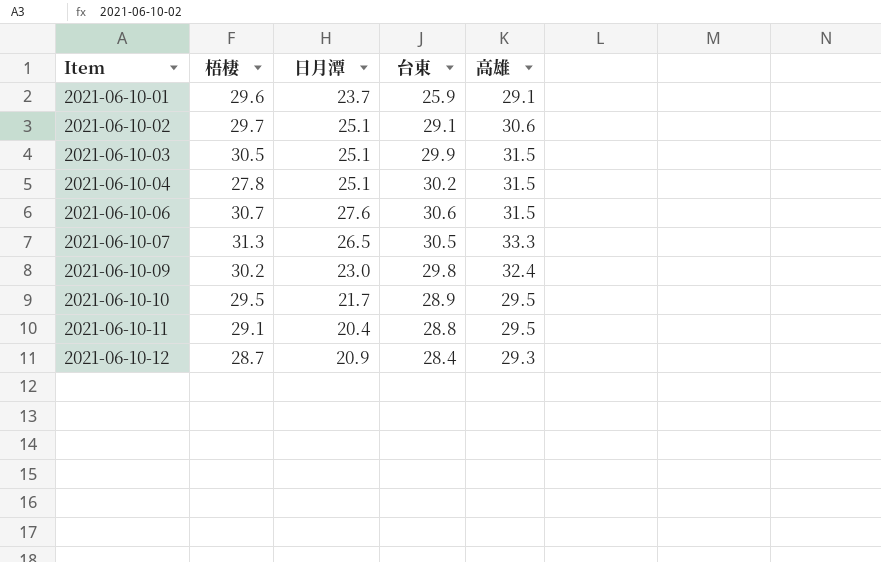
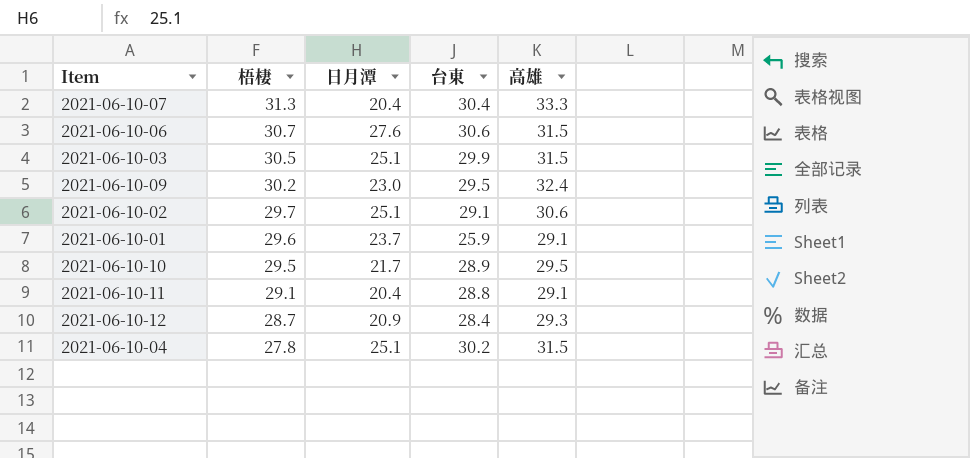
row order: Item ascending -> 梧棲 descending
2021-06-10-07 | 日月潭: 26.5 -> 20.4
2021-06-10-07 | 台東: 30.5 -> 30.4
2021-06-10-09 | 台東: 29.8 -> 29.5
2021-06-10-11 | 高雄: 29.5 -> 29.1

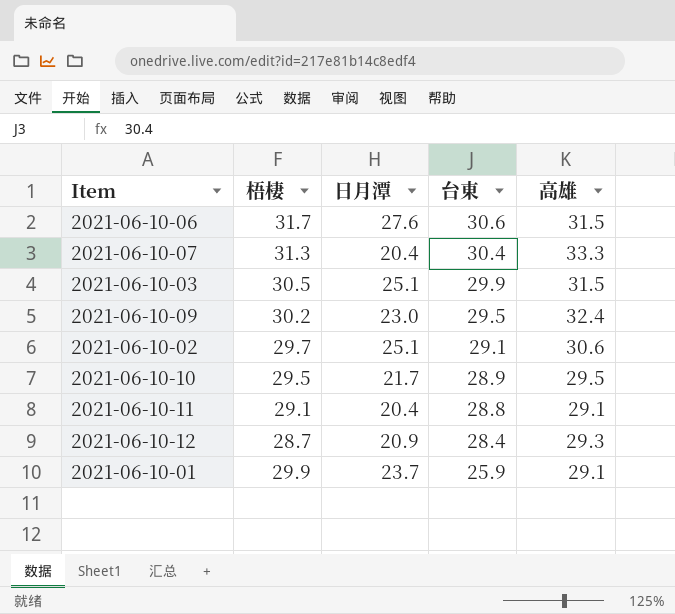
row order: 梧棲 descending -> 台東 descending
row 2021-06-10-04: 27.8 | 25.1 | 30.2 | 31.5 -> none
2021-06-10-06 | 梧棲: 30.7 -> 31.7
2021-06-10-01 | 梧棲: 29.6 -> 29.9

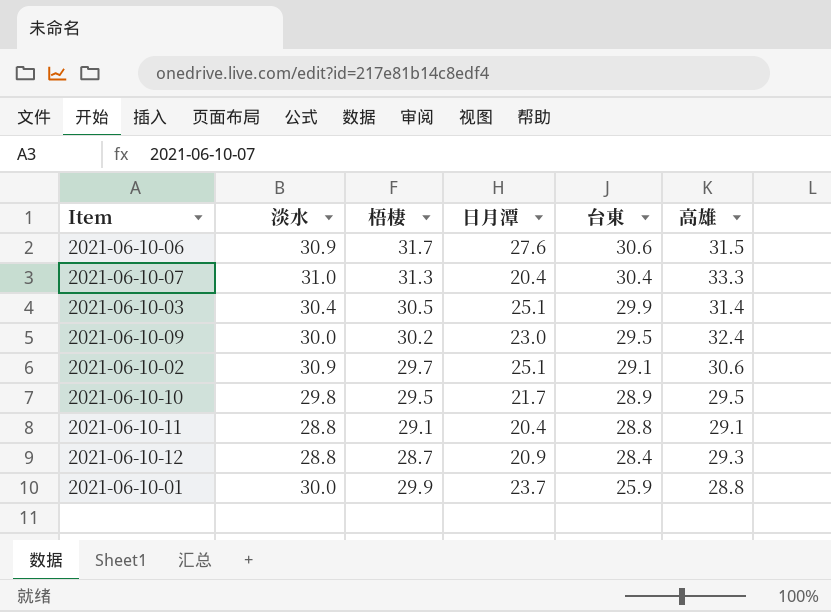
column 淡水 | position: none -> 2
2021-06-10-03 | 高雄: 31.5 -> 31.4
2021-06-10-01 | 高雄: 29.1 -> 28.8

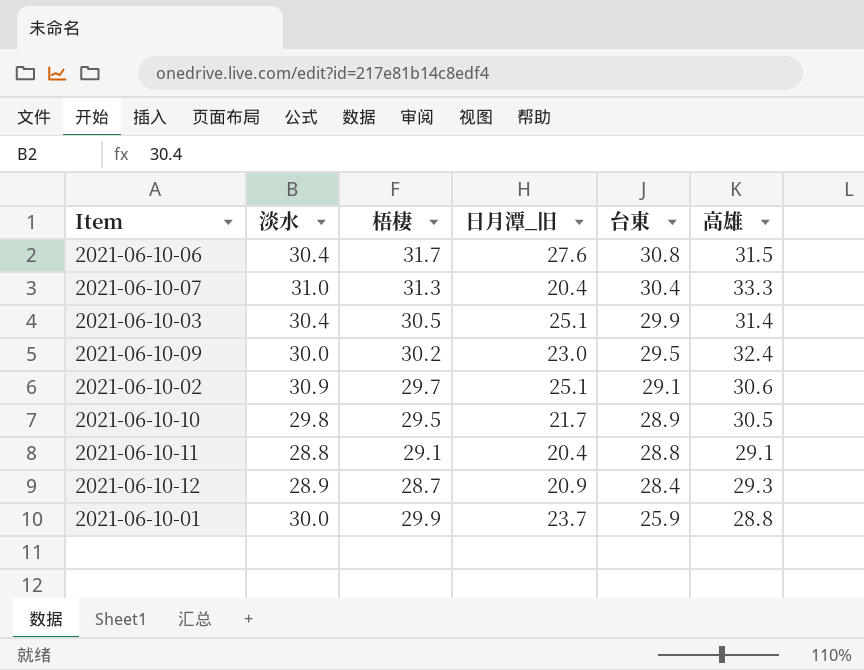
column name: 日月潭 -> 日月潭_旧
2021-06-10-06 | 淡水: 30.9 -> 30.4
2021-06-10-06 | 台東: 30.6 -> 30.8
2021-06-10-10 | 高雄: 29.5 -> 30.5
2021-06-10-12 | 淡水: 28.8 -> 28.9

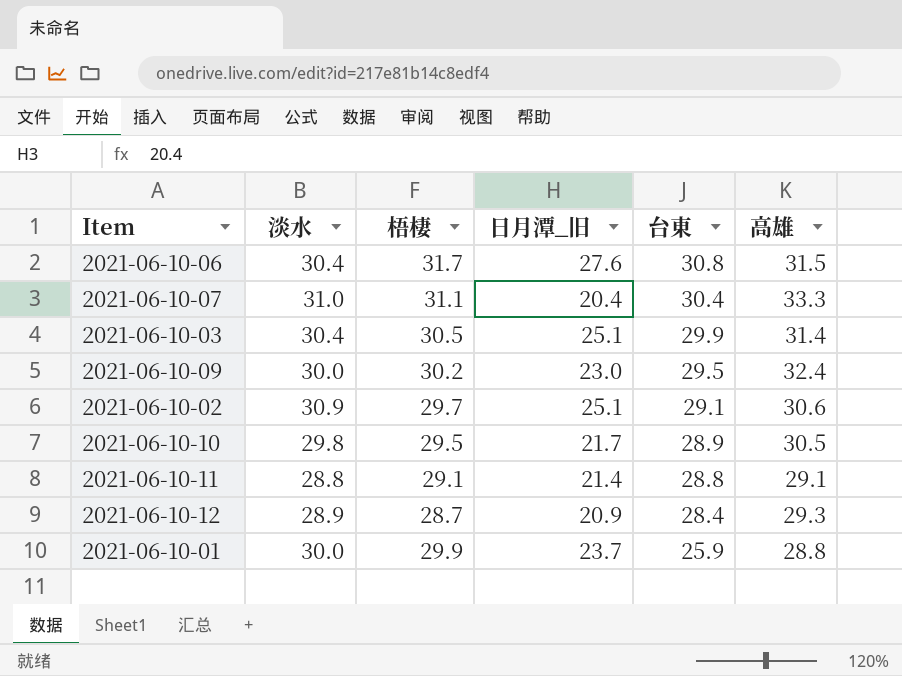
2021-06-10-07 | 梧棲: 31.3 -> 31.1
2021-06-10-11 | 日月潭_旧: 20.4 -> 21.4

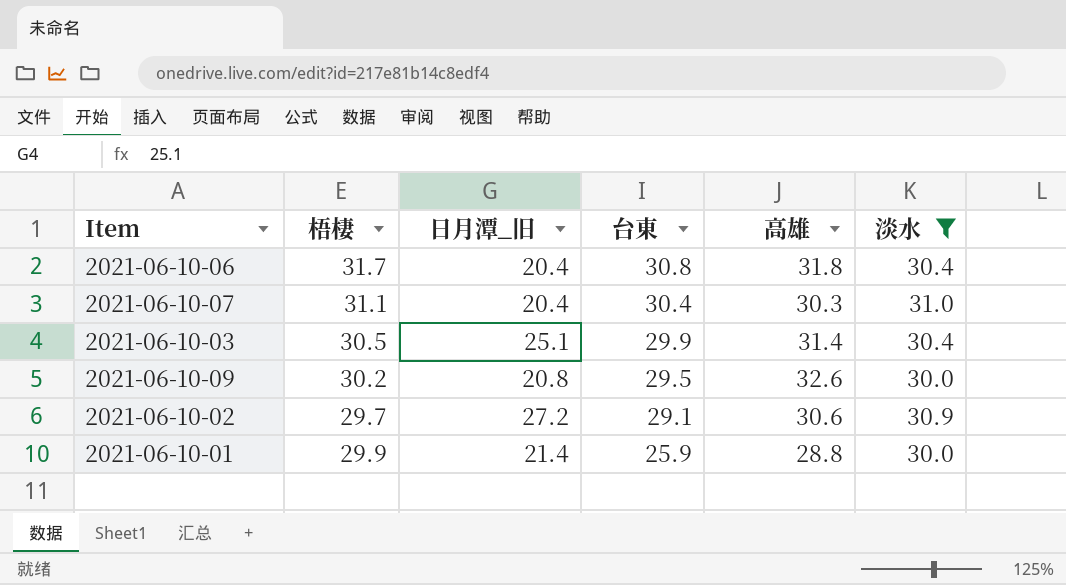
filter: none -> 淡水 >= 30.0
column 淡水 | position: 2 -> 6
2021-06-10-06 | 日月潭_旧: 27.6 -> 20.4
2021-06-10-06 | 高雄: 31.5 -> 31.8
2021-06-10-07 | 高雄: 33.3 -> 30.3
2021-06-10-09 | 日月潭_旧: 23.0 -> 20.8
2021-06-10-09 | 高雄: 32.4 -> 32.6
2021-06-10-02 | 日月潭_旧: 25.1 -> 27.2
2021-06-10-01 | 日月潭_旧: 23.7 -> 21.4

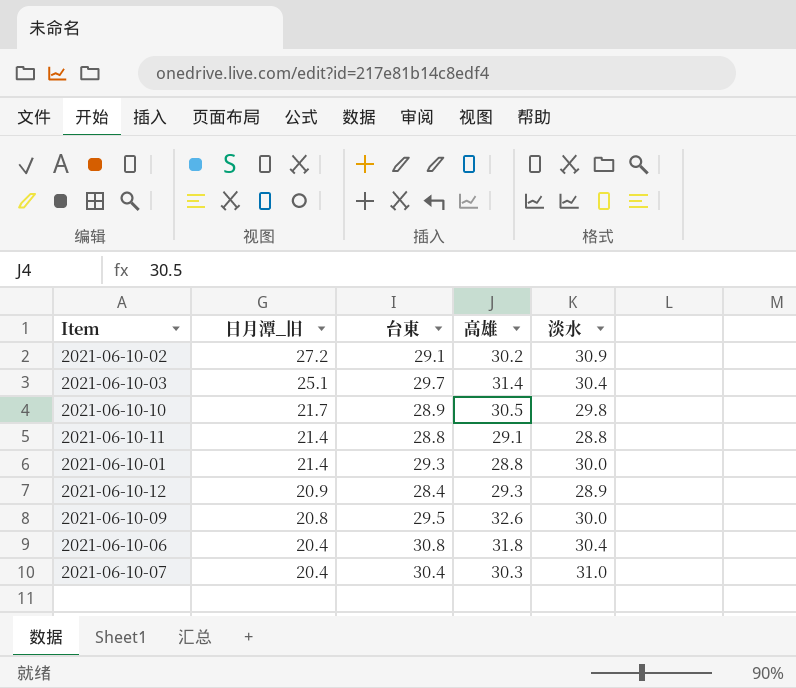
filter: 淡水 >= 30.0 -> none
row order: 台東 descending -> 日月潭_旧 descending
column 梧棲 | position: 2 -> none
2021-06-10-02 | 高雄: 30.6 -> 30.2
2021-06-10-03 | 台東: 29.9 -> 29.7
2021-06-10-01 | 台東: 25.9 -> 29.3

